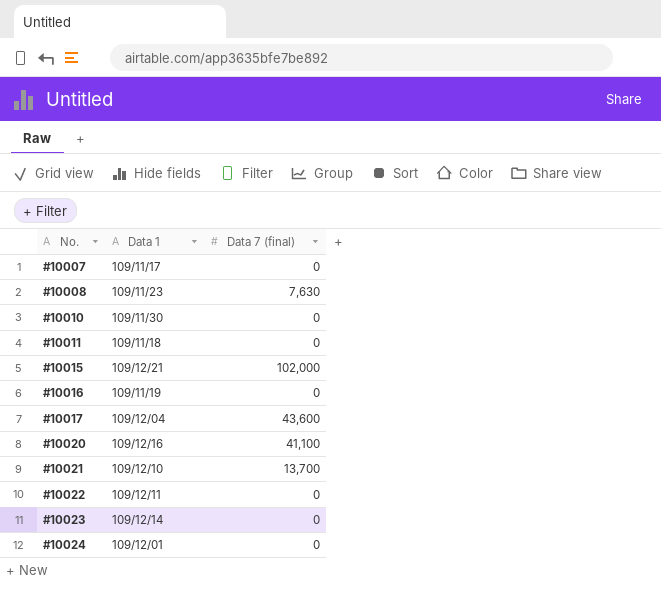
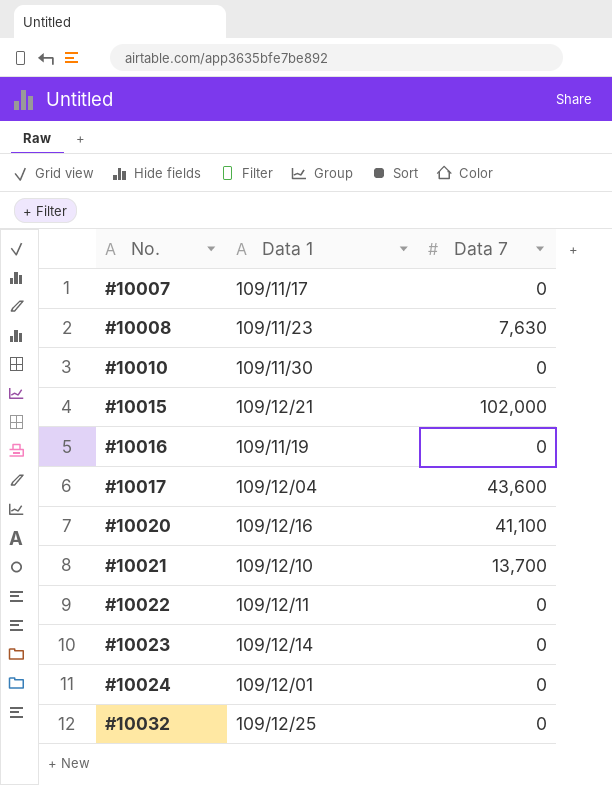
column name: Data 7 (final) -> Data 7
row #10011: 109/11/18 | 0 -> none
row #10032: none -> 109/12/25 | 0

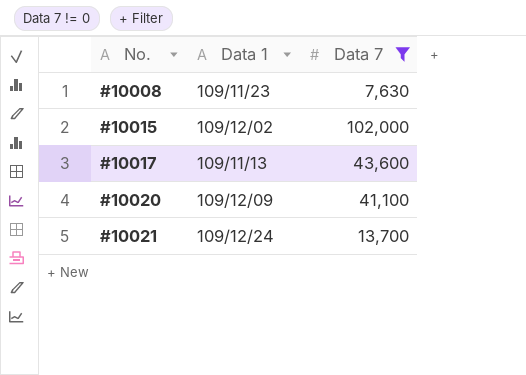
filter: none -> Data 7 != 0
#10015 | Data 1: 109/12/21 -> 109/12/02
#10017 | Data 1: 109/12/04 -> 109/11/13
#10020 | Data 1: 109/12/16 -> 109/12/09
#10021 | Data 1: 109/12/10 -> 109/12/24

